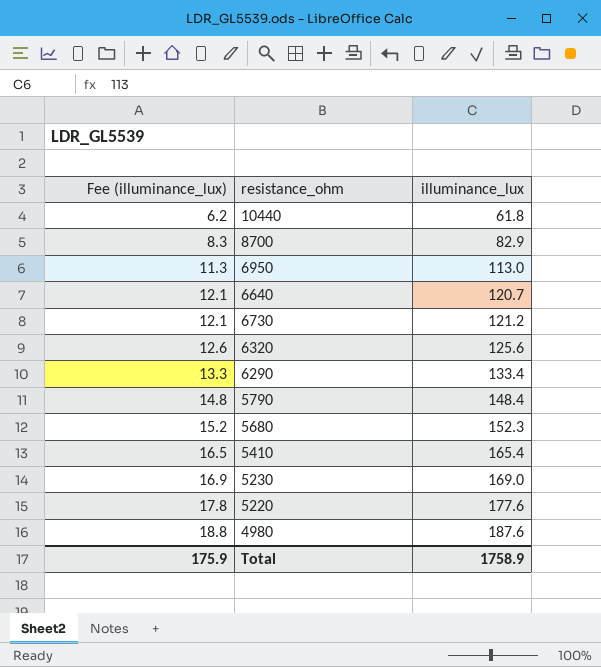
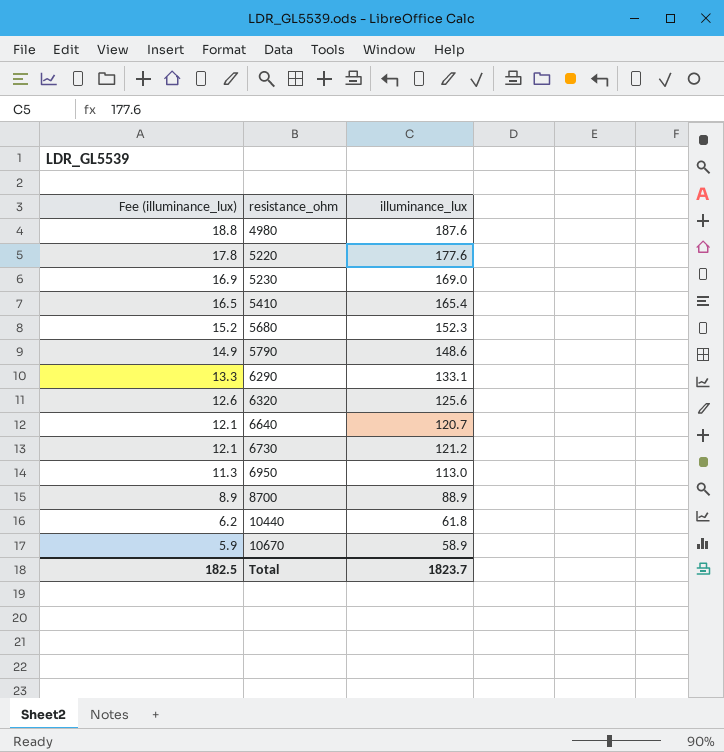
row order: Fee (illuminance_lux) ascending -> Fee (illuminance_lux) descending
5790 | Fee (illuminance_lux): 14.8 -> 14.9
5790 | illuminance_lux: 148.4 -> 148.6
6290 | illuminance_lux: 133.4 -> 133.1
8700 | Fee (illuminance_lux): 8.3 -> 8.9
8700 | illuminance_lux: 82.9 -> 88.9
row 10670: none -> 5.9 | 58.9
Total | Fee (illuminance_lux): 175.9 -> 182.5
Total | illuminance_lux: 1758.9 -> 1823.7

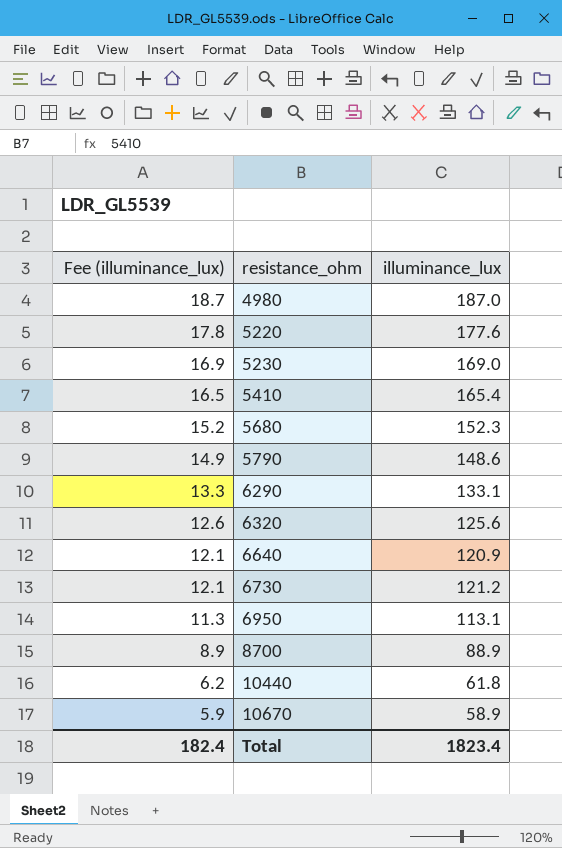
4980 | Fee (illuminance_lux): 18.8 -> 18.7
4980 | illuminance_lux: 187.6 -> 187.0
6640 | illuminance_lux: 120.7 -> 120.9
6950 | illuminance_lux: 113.0 -> 113.1
Total | Fee (illuminance_lux): 182.5 -> 182.4
Total | illuminance_lux: 1823.7 -> 1823.4

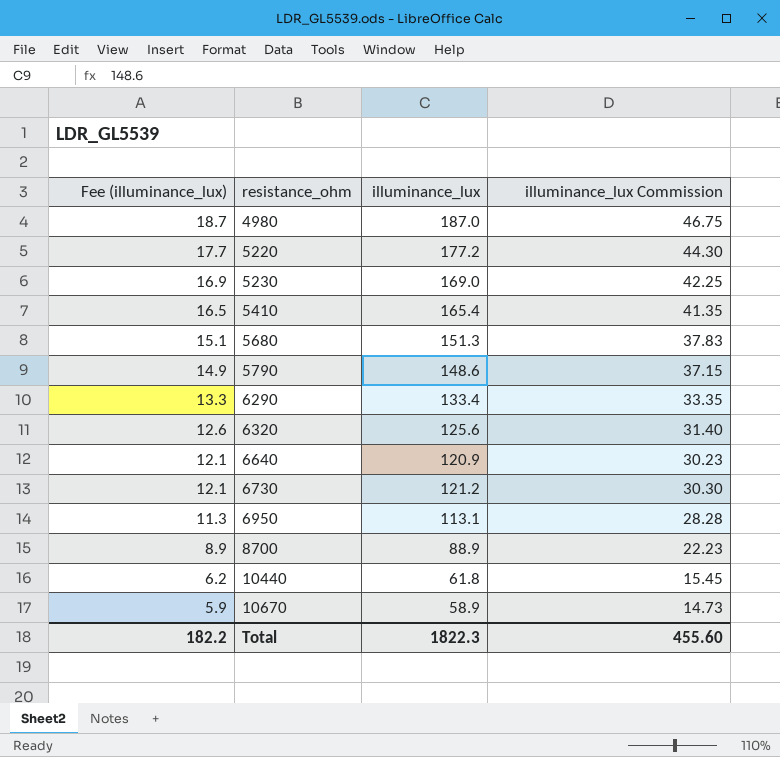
column illuminance_lux Commission | formula: none -> [illuminance_lux] * 0.25
5220 | Fee (illuminance_lux): 17.8 -> 17.7
5220 | illuminance_lux: 177.6 -> 177.2
5680 | Fee (illuminance_lux): 15.2 -> 15.1
5680 | illuminance_lux: 152.3 -> 151.3
6290 | illuminance_lux: 133.1 -> 133.4
Total | Fee (illuminance_lux): 182.4 -> 182.2
Total | illuminance_lux: 1823.4 -> 1822.3

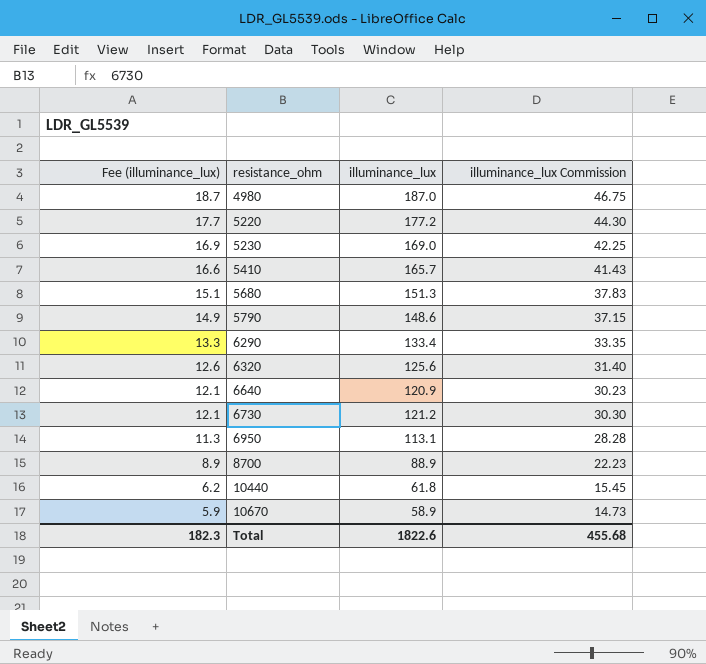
5410 | Fee (illuminance_lux): 16.5 -> 16.6
5410 | illuminance_lux: 165.4 -> 165.7
5410 | illuminance_lux Commission: 41.35 -> 41.43
Total | Fee (illuminance_lux): 182.2 -> 182.3
Total | illuminance_lux: 1822.3 -> 1822.6
Total | illuminance_lux Commission: 455.60 -> 455.68

